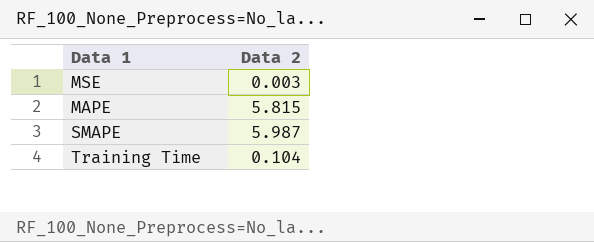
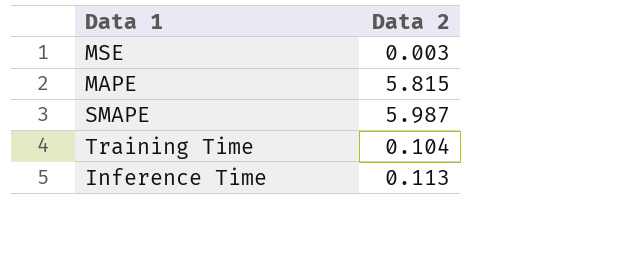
row Inference Time: none -> 0.113

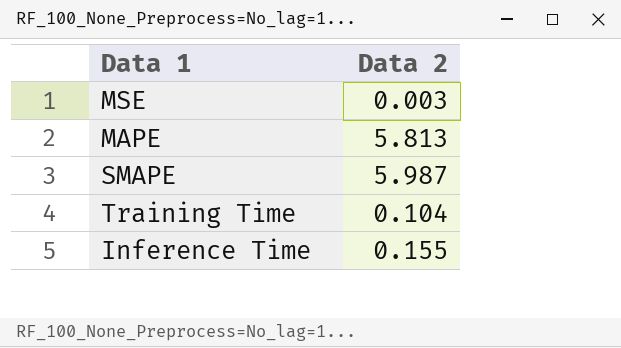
MAPE | Data 2: 5.815 -> 5.813
Inference Time | Data 2: 0.113 -> 0.155

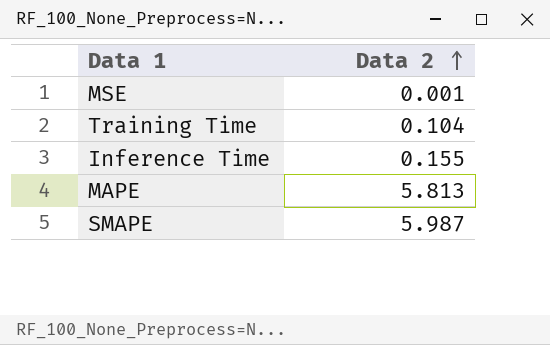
row order: none -> Data 2 ascending
MSE | Data 2: 0.003 -> 0.001

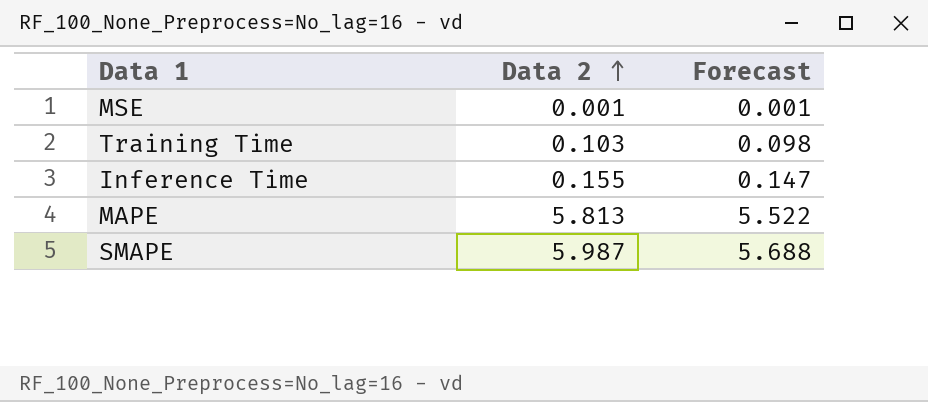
column Forecast | formula: none -> [Data 2] * 0.95
Training Time | Data 2: 0.104 -> 0.103

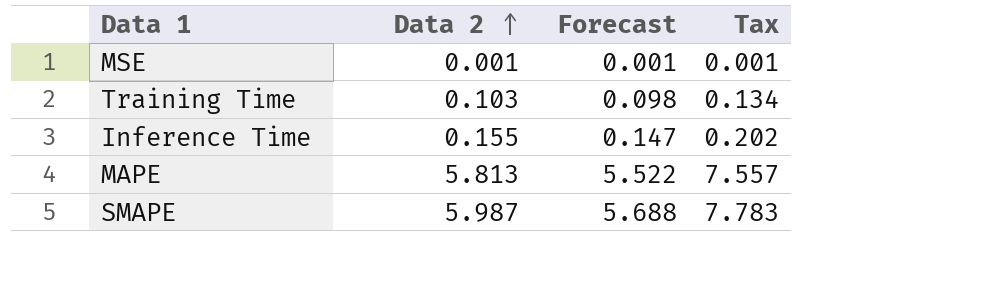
column Tax | formula: none -> [Data 2] * 1.3

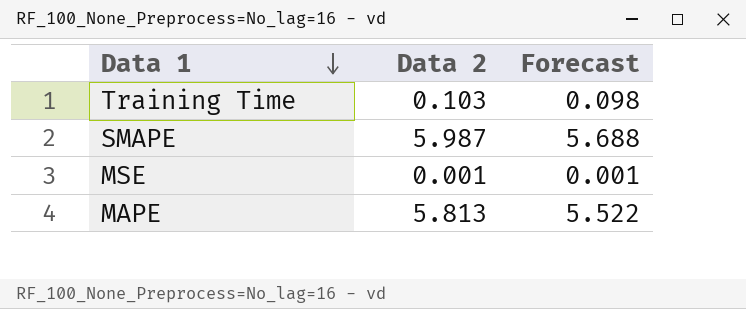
row order: Data 2 ascending -> Data 1 descending
column Tax | formula: [Data 2] * 1.3 -> none
row Inference Time: 0.155 | 0.147 | 0.202 -> none

